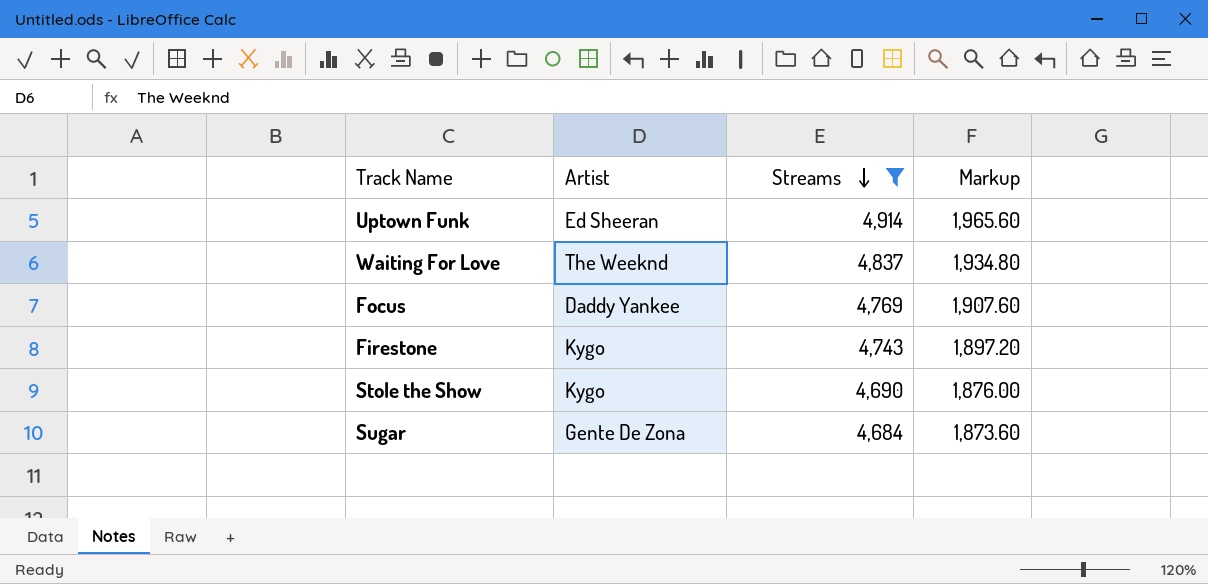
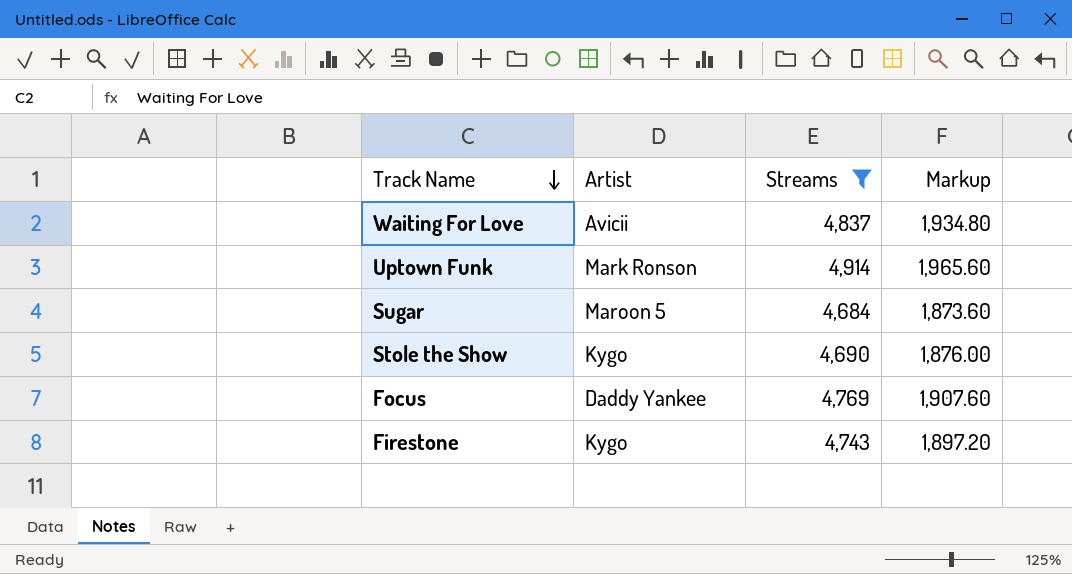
row order: Streams descending -> Track Name descending
Waiting For Love | Artist: The Weeknd -> Avicii
Uptown Funk | Artist: Ed Sheeran -> Mark Ronson
Sugar | Artist: Gente De Zona -> Maroon 5

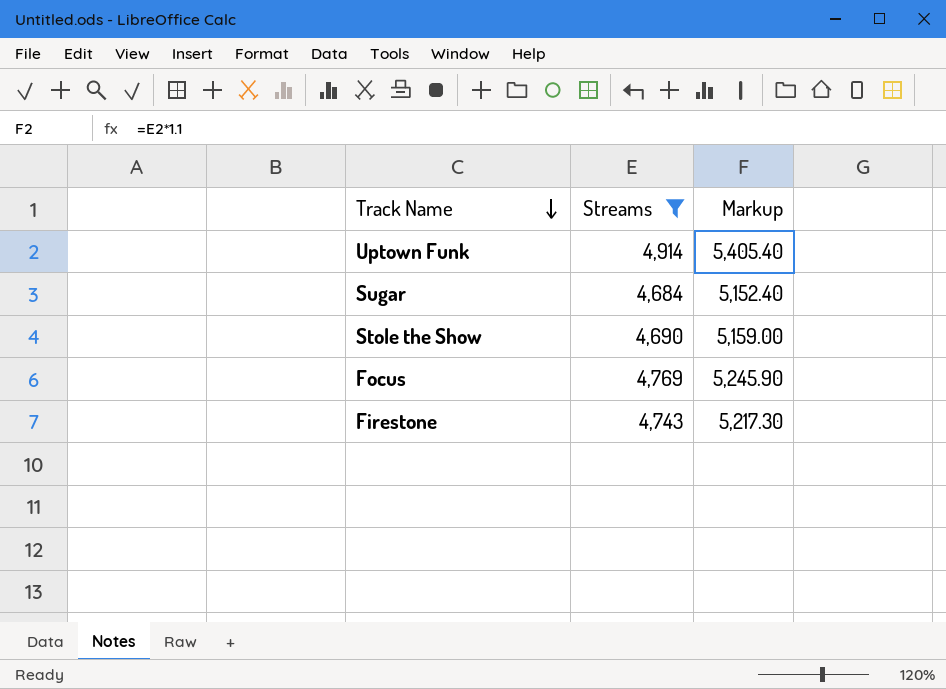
column Artist | position: 2 -> none
column Markup | formula: [Streams] * 0.4 -> [Streams] * 1.1
row Waiting For Love: Avicii | 4,837 | 1,934.80 -> none

